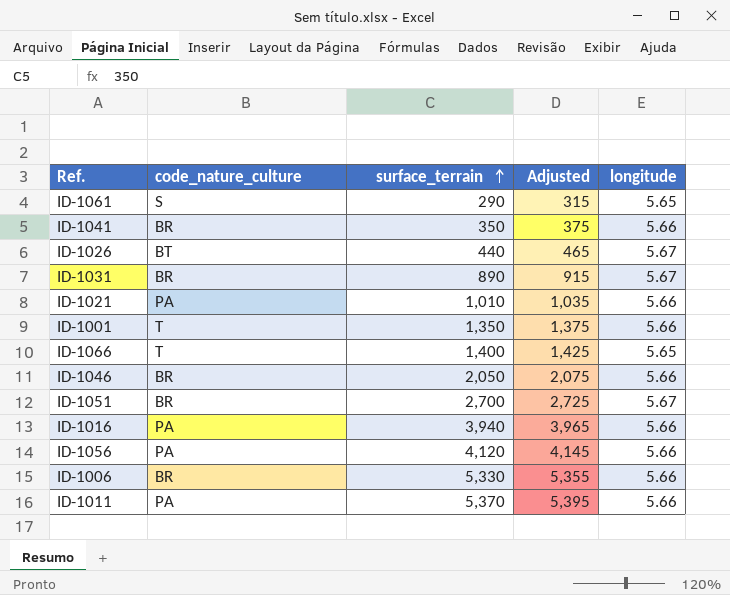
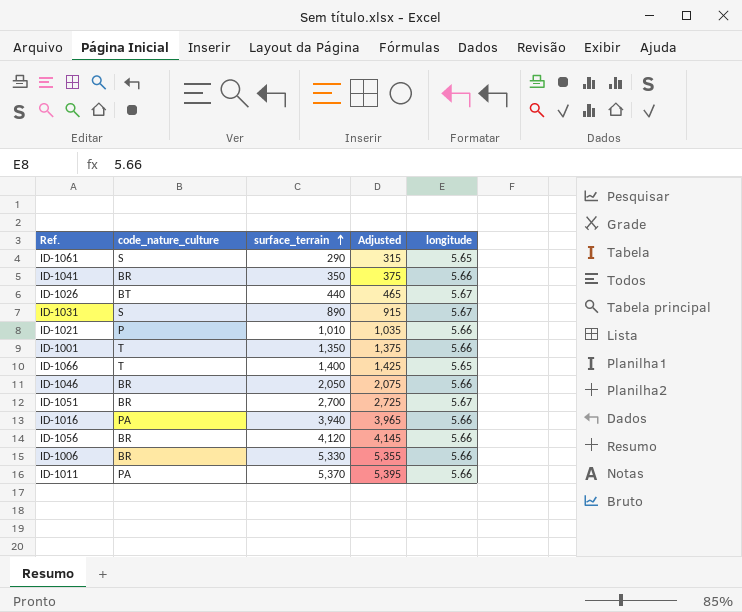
ID-1031 | code_nature_culture: BR -> S
ID-1021 | code_nature_culture: PA -> P
ID-1056 | code_nature_culture: PA -> BR

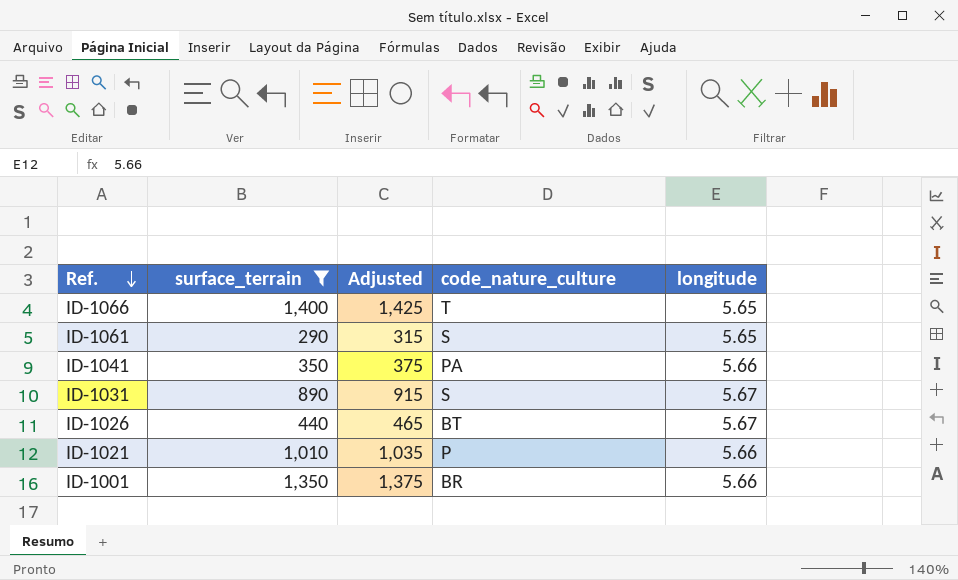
filter: none -> surface_terrain <= 1,400
row order: surface_terrain ascending -> Ref. descending
column code_nature_culture | position: 2 -> 4
ID-1041 | code_nature_culture: BR -> PA
ID-1001 | code_nature_culture: T -> BR

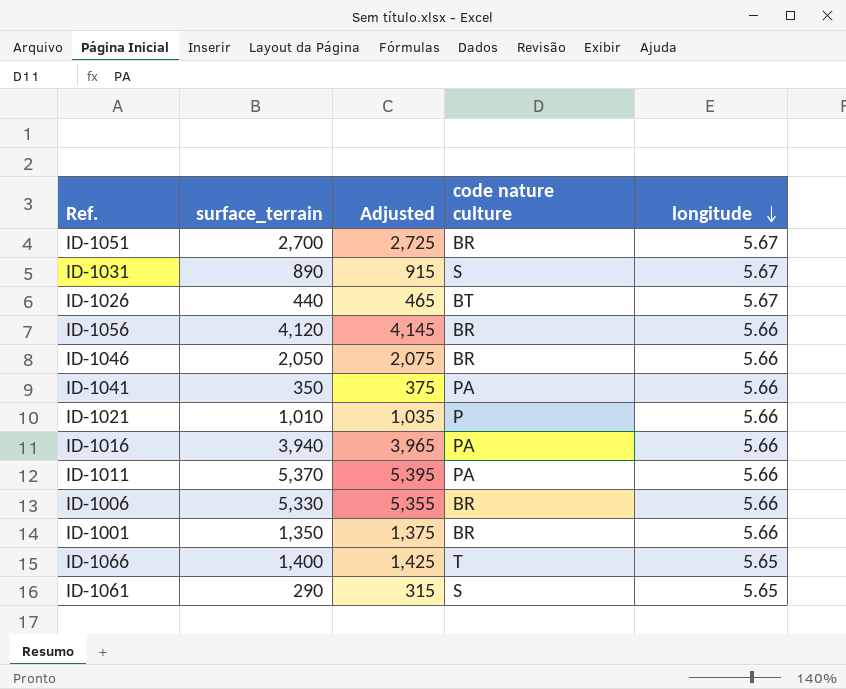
filter: surface_terrain <= 1,400 -> none
row order: Ref. descending -> longitude descending
column name: code_nature_culture -> code nature culture

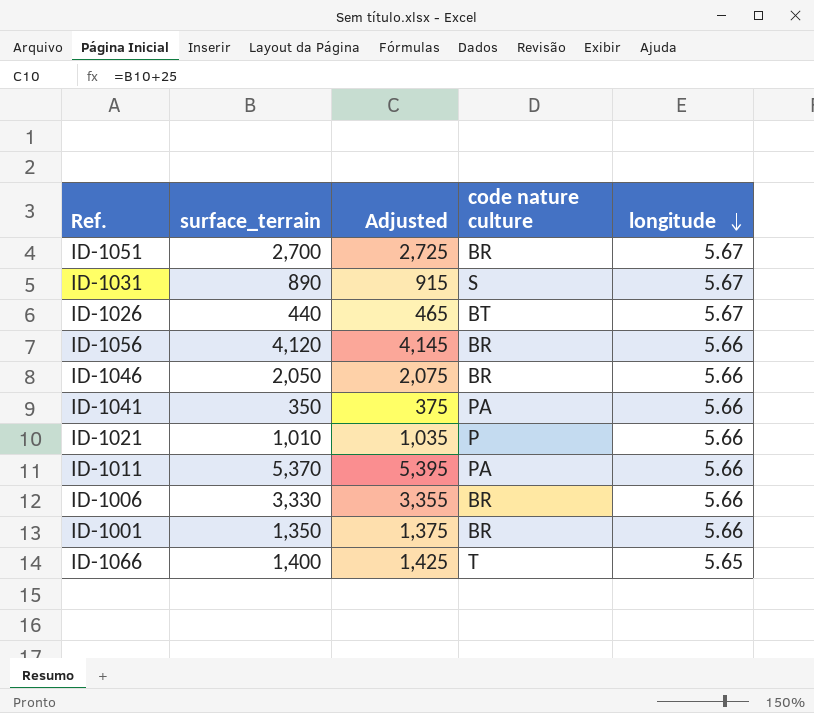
row ID-1016: 3,940 | 3,965 | PA | 5.66 -> none
row ID-1061: 290 | 315 | S | 5.65 -> none
ID-1006 | surface_terrain: 5,330 -> 3,330
ID-1006 | Adjusted: 5,355 -> 3,355

